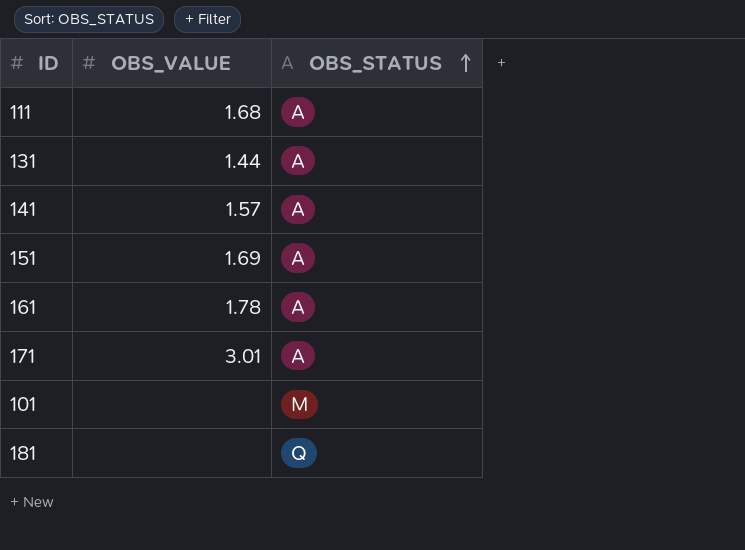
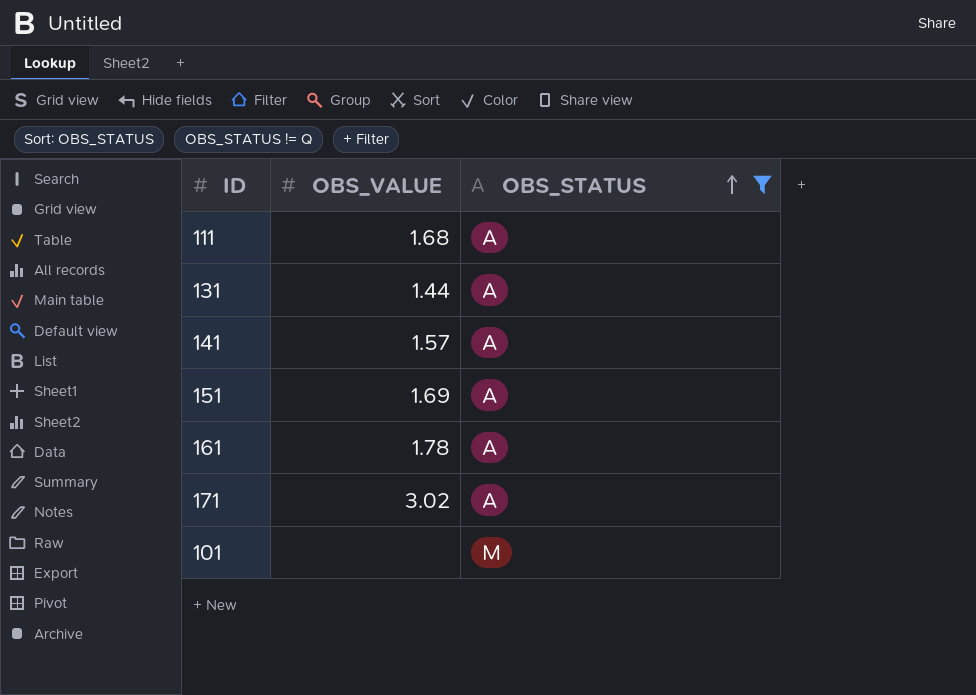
filter: none -> OBS_STATUS != Q
171 | OBS_VALUE: 3.01 -> 3.02

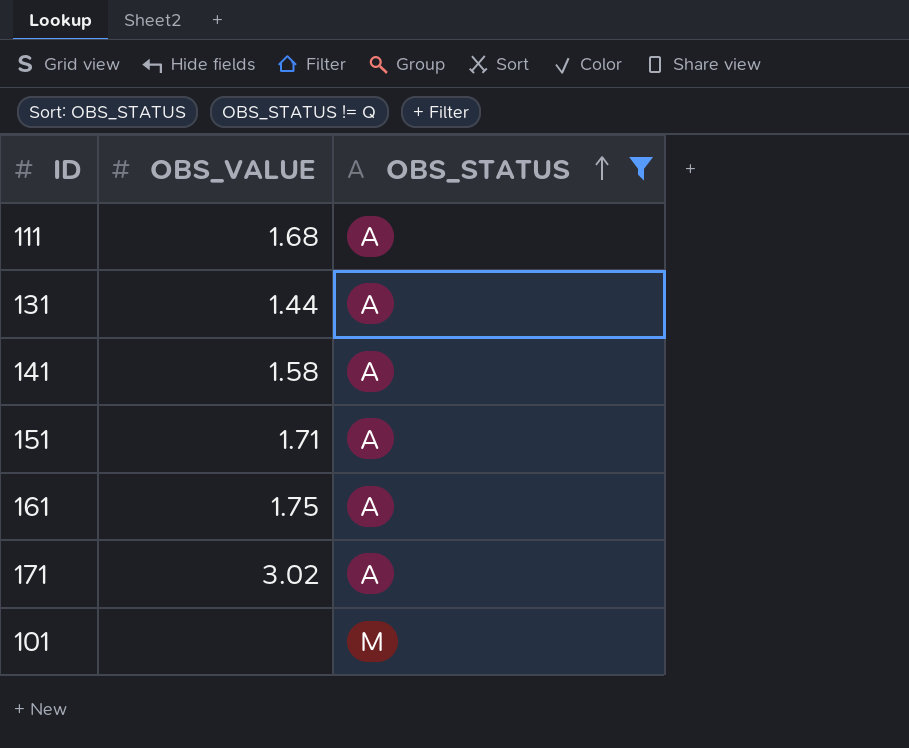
141 | OBS_VALUE: 1.57 -> 1.58
151 | OBS_VALUE: 1.69 -> 1.71
161 | OBS_VALUE: 1.78 -> 1.75

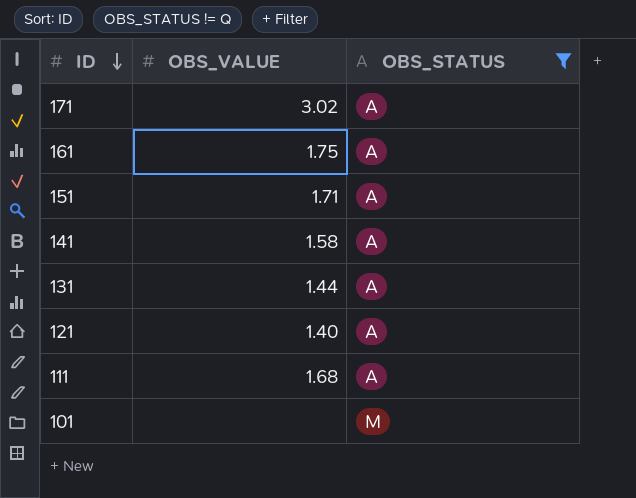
row order: OBS_STATUS ascending -> ID descending
row 121: none -> 1.40 | A

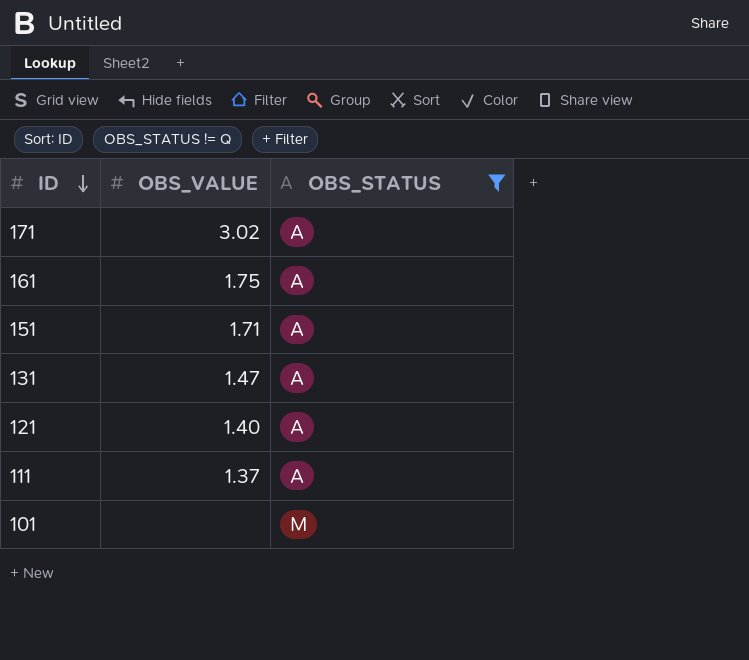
row 141: 1.58 | A -> none
131 | OBS_VALUE: 1.44 -> 1.47
111 | OBS_VALUE: 1.68 -> 1.37

